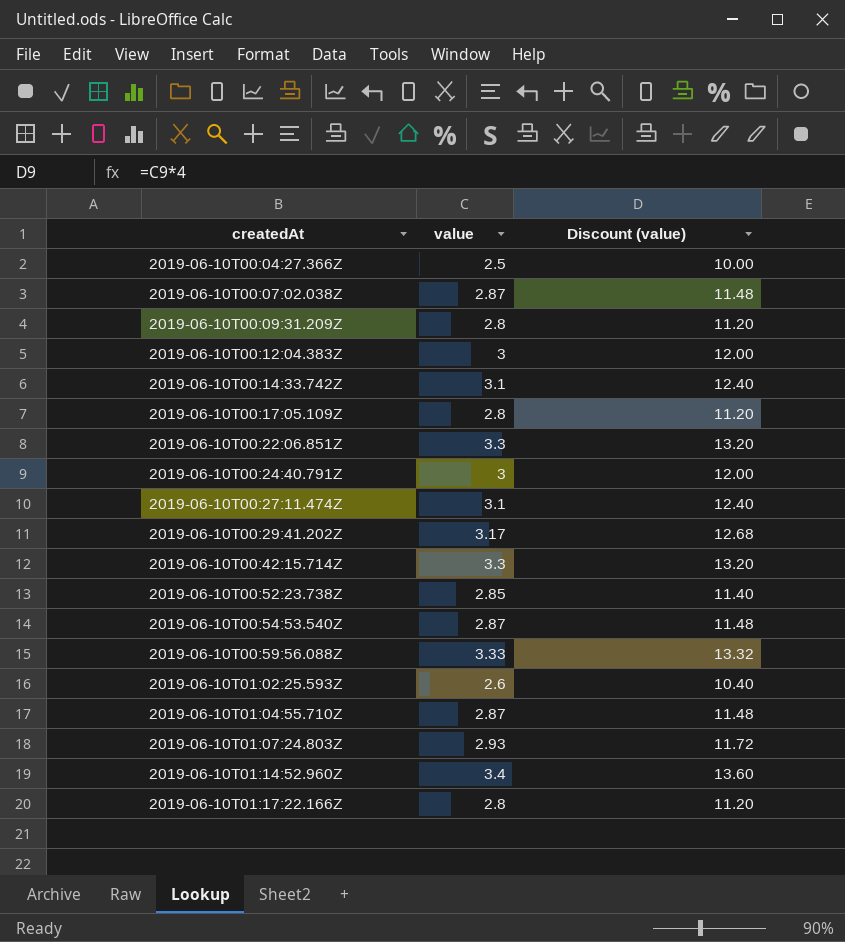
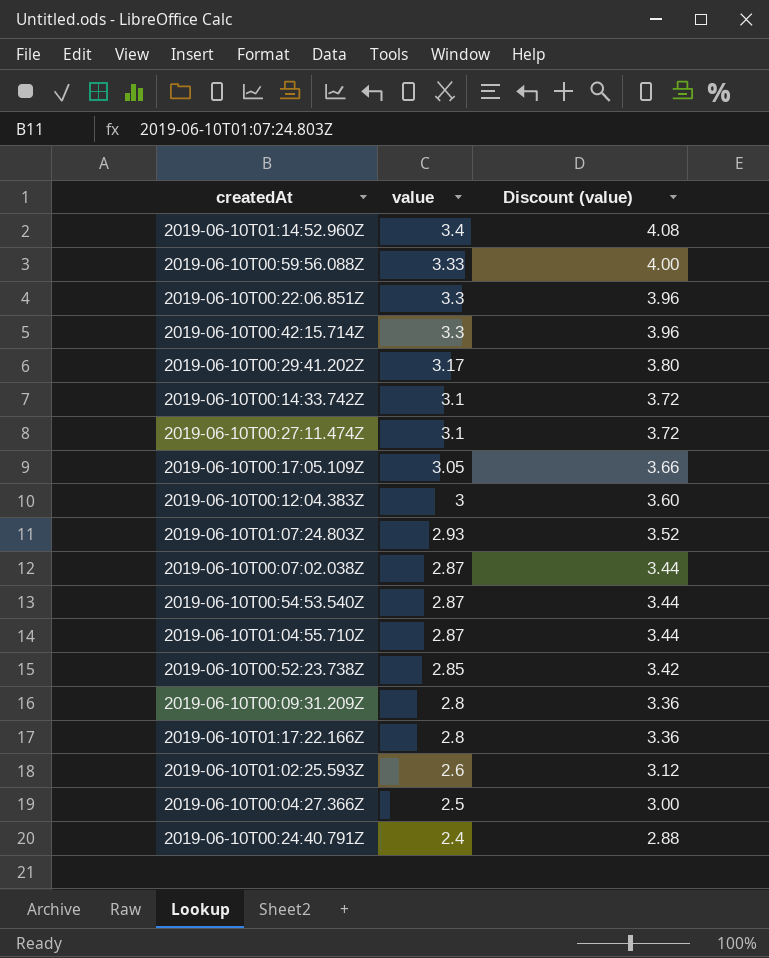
row order: createdAt ascending -> value descending
column Discount (value) | formula: [value] * 4 -> [value] * 1.2
2019-06-10T00:17:05.109Z | value: 2.8 -> 3.05
2019-06-10T00:24:40.791Z | value: 3 -> 2.4

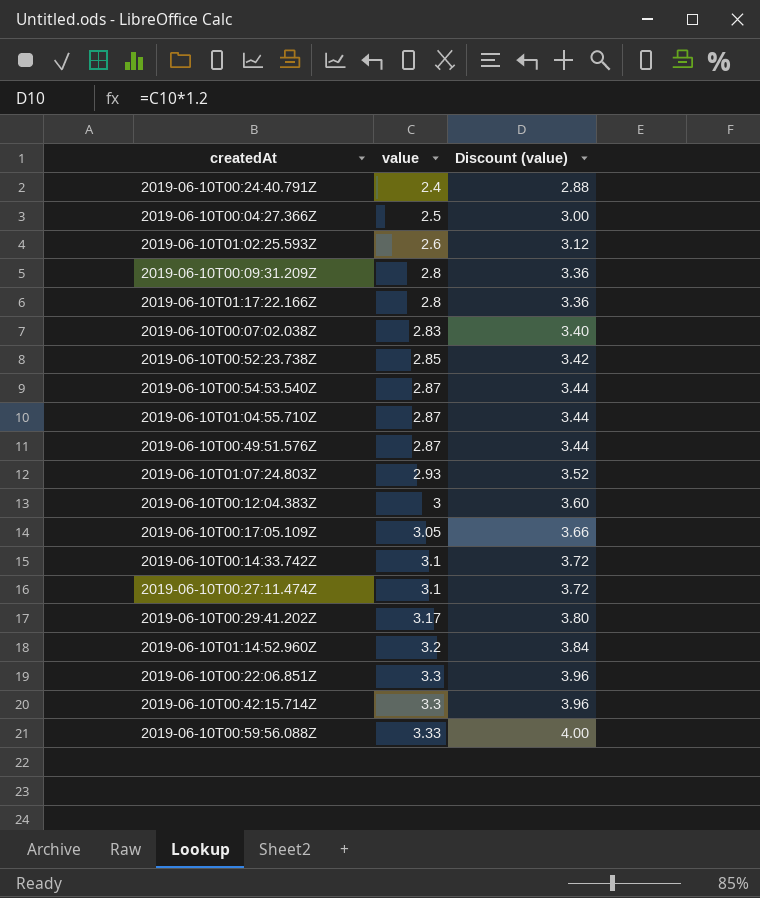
row order: value descending -> value ascending
2019-06-10T00:07:02.038Z | value: 2.87 -> 2.83
2019-06-10T00:07:02.038Z | Discount (value): 3.44 -> 3.40
row 2019-06-10T00:49:51.576Z: none -> 2.87 | 3.44
2019-06-10T01:14:52.960Z | value: 3.4 -> 3.2
2019-06-10T01:14:52.960Z | Discount (value): 4.08 -> 3.84

